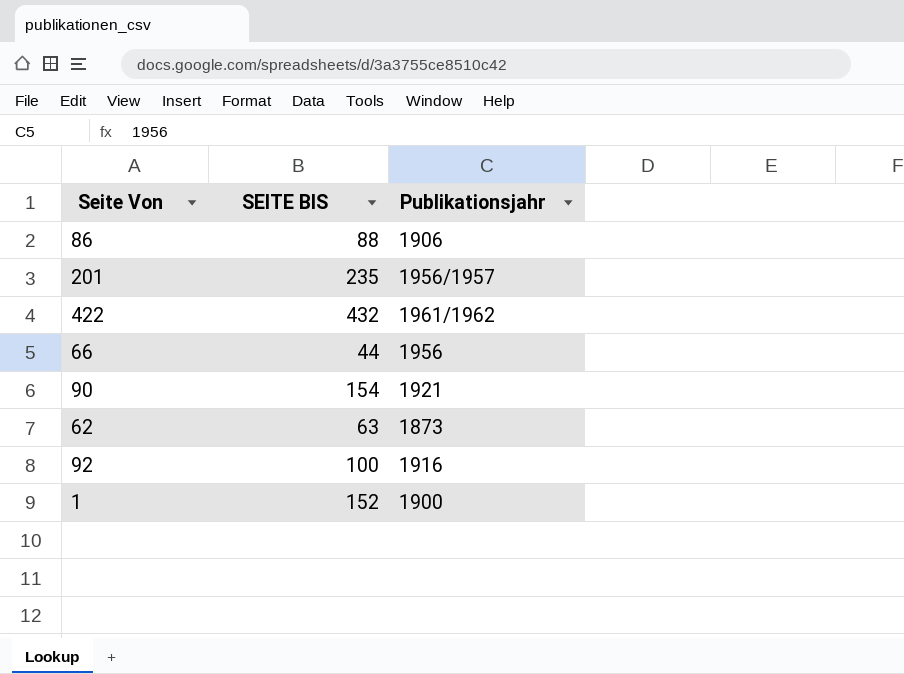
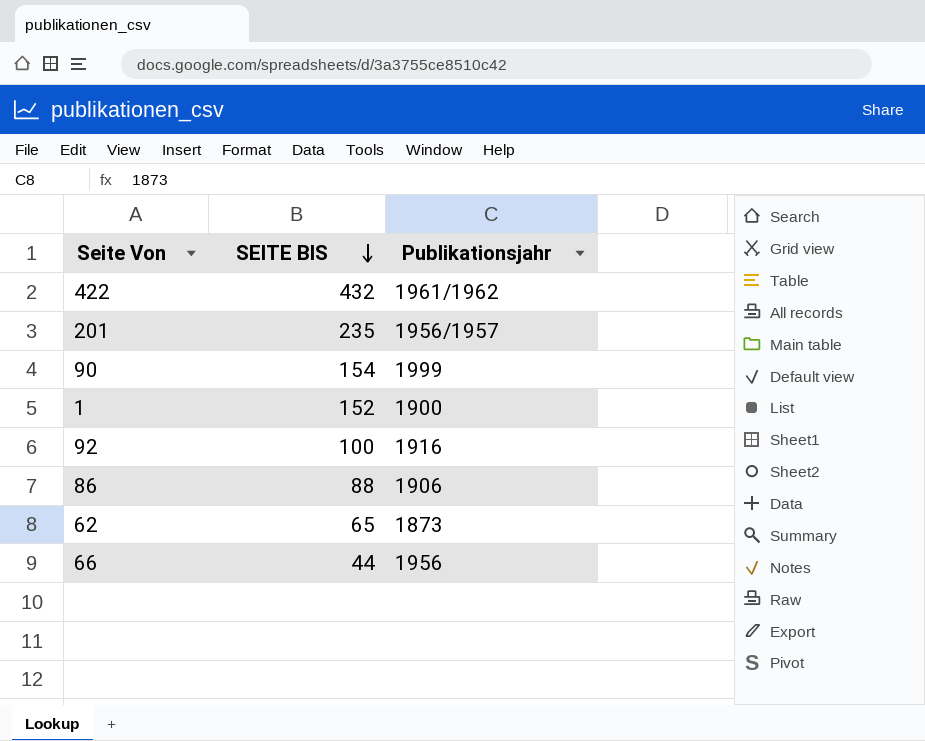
row order: none -> SEITE BIS descending
90 | Publikationsjahr: 1921 -> 1999
62 | SEITE BIS: 63 -> 65

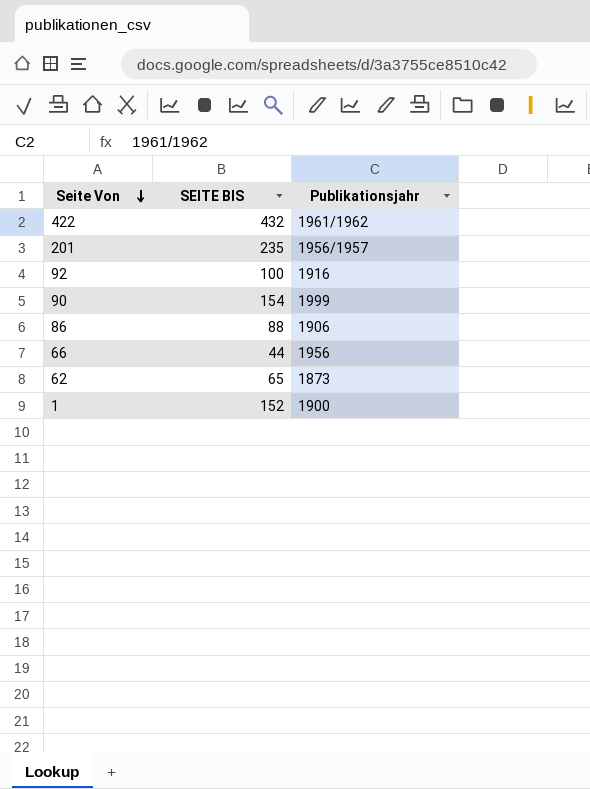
row order: SEITE BIS descending -> Seite Von descending

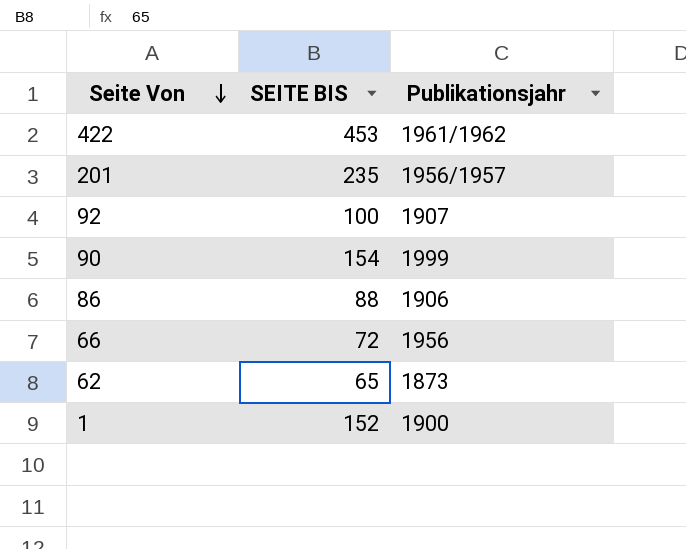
422 | SEITE BIS: 432 -> 453
92 | Publikationsjahr: 1916 -> 1907
66 | SEITE BIS: 44 -> 72

